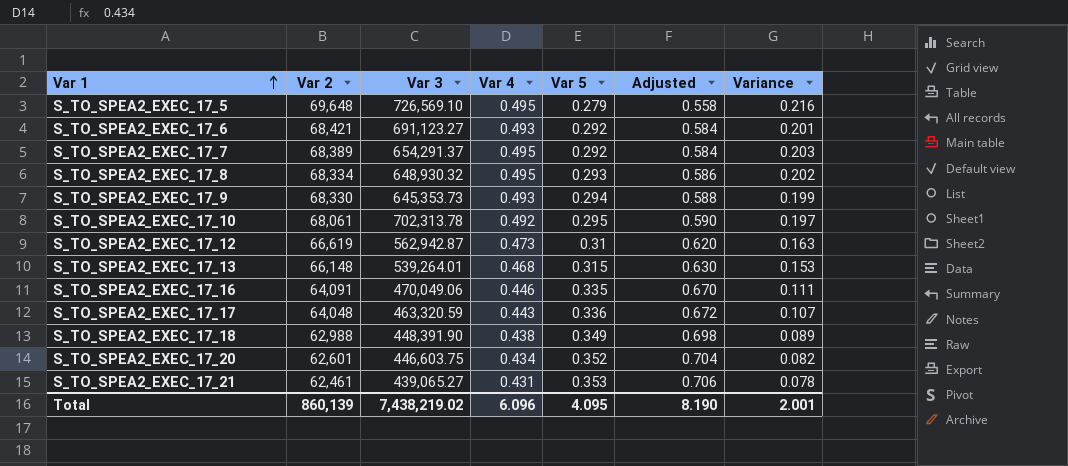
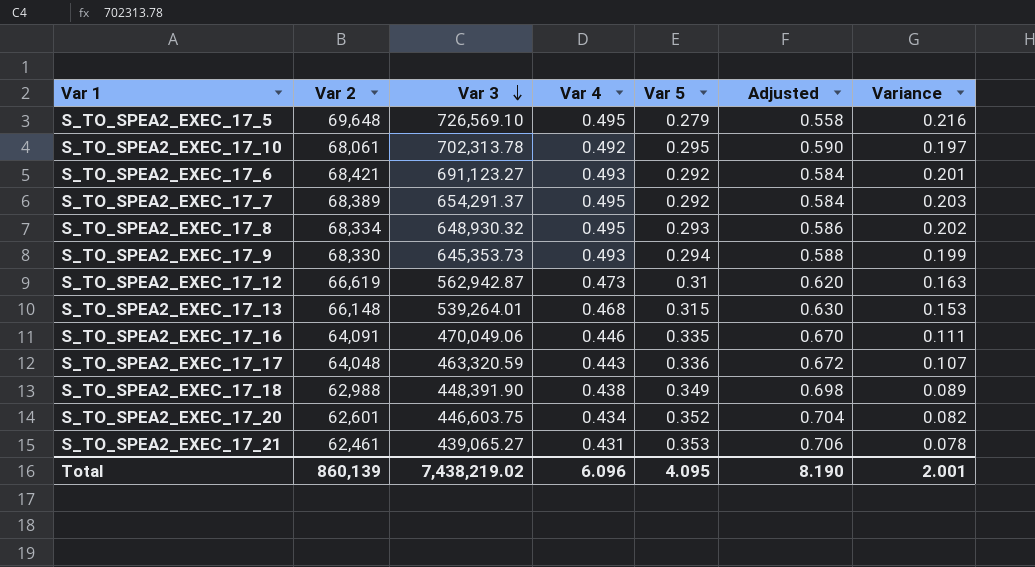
row order: Var 1 ascending -> Var 3 descending

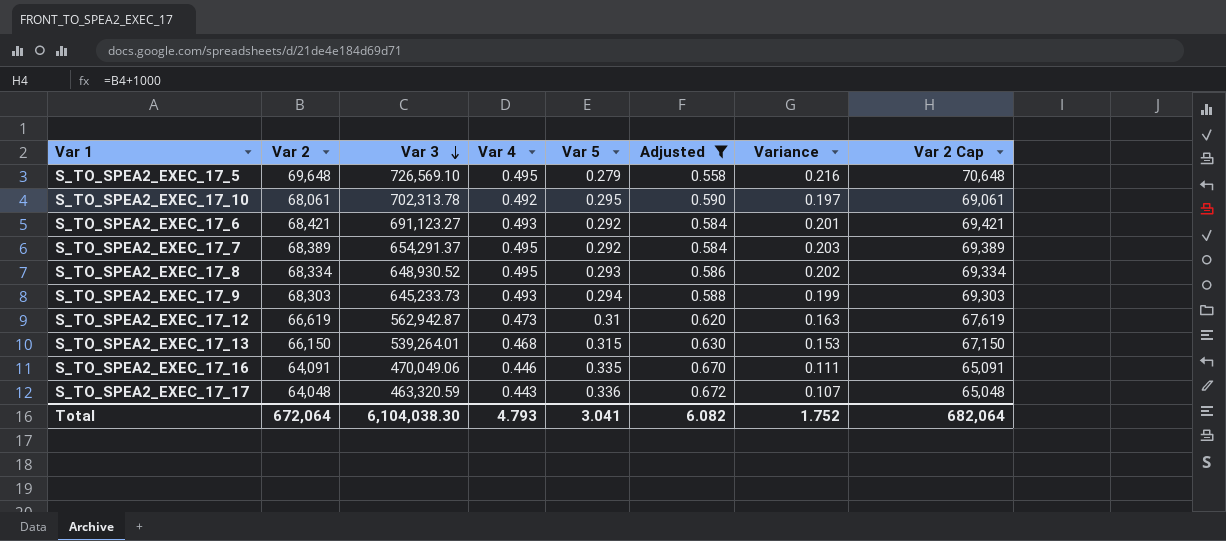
filter: none -> Adjusted <= 0.672
column Var 2 Cap | formula: none -> [Var 2] + 1000
S_TO_SPEA2_EXEC_17_8 | Var 3: 648,930.32 -> 648,930.52
S_TO_SPEA2_EXEC_17_9 | Var 2: 68,330 -> 68,303
S_TO_SPEA2_EXEC_17_9 | Var 3: 645,353.73 -> 645,233.73
S_TO_SPEA2_EXEC_17_13 | Var 2: 66,148 -> 66,150
Total | Var 2: 860,139 -> 672,064
Total | Var 3: 7,438,219.02 -> 6,104,038.30
Total | Var 4: 6.096 -> 4.793
Total | Var 5: 4.095 -> 3.041
Total | Adjusted: 8.190 -> 6.082
Total | Variance: 2.001 -> 1.752

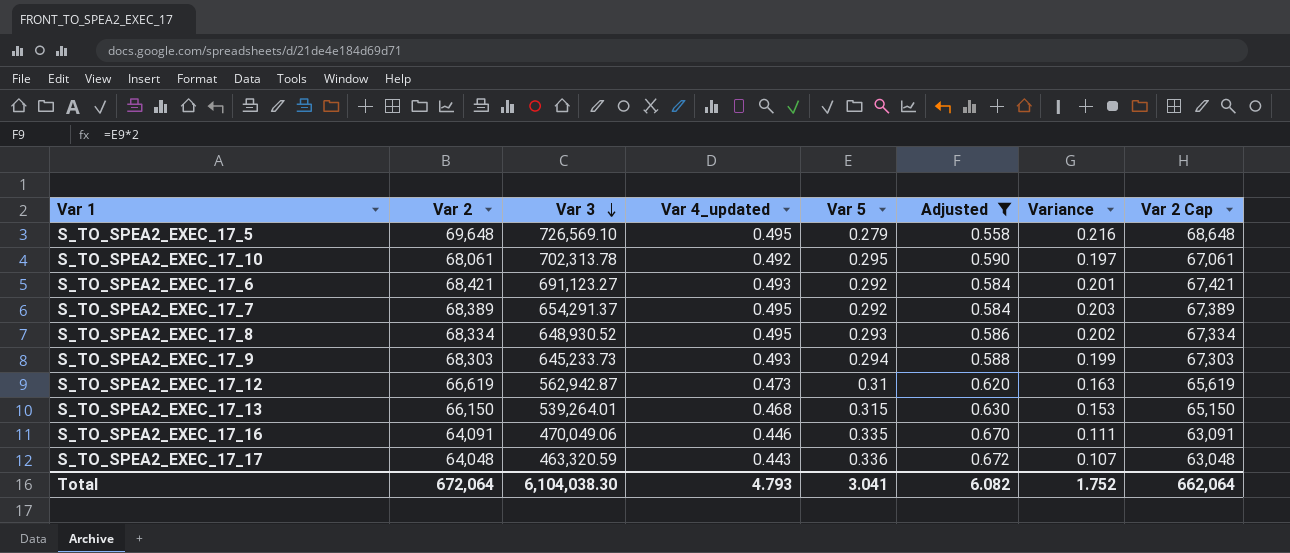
column name: Var 4 -> Var 4_updated
column Var 2 Cap | formula: [Var 2] + 1000 -> [Var 2] - 1000
Total | Var 2 Cap: 682,064 -> 662,064

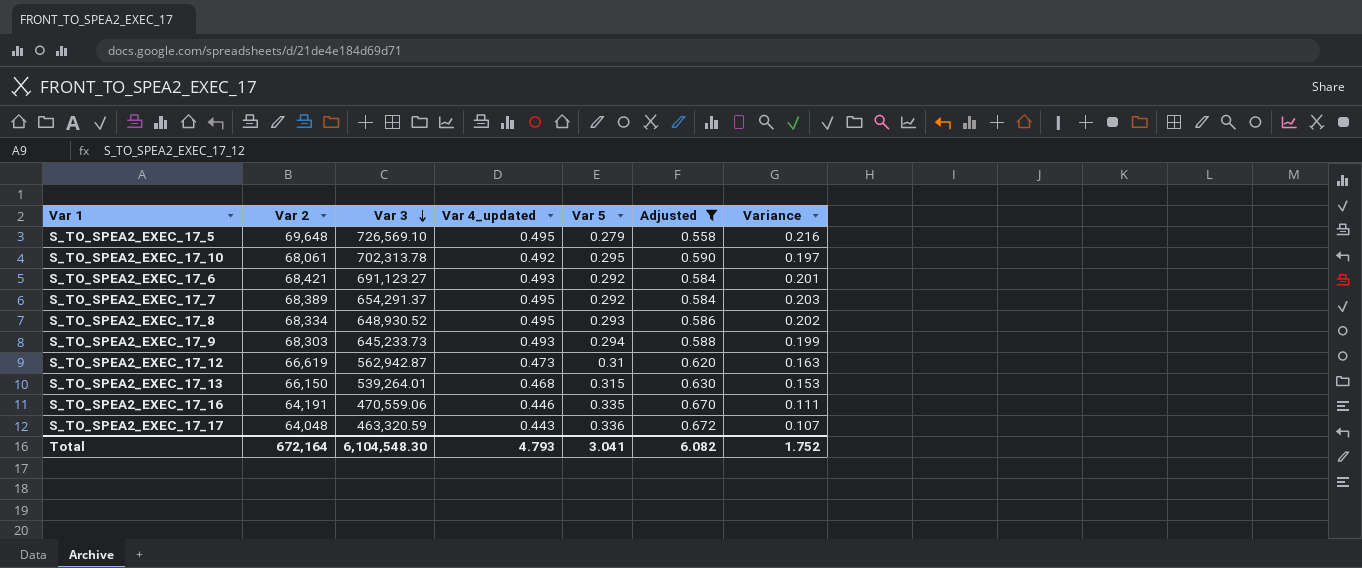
column Var 2 Cap | formula: [Var 2] - 1000 -> none
S_TO_SPEA2_EXEC_17_16 | Var 2: 64,091 -> 64,191
S_TO_SPEA2_EXEC_17_16 | Var 3: 470,049.06 -> 470,559.06
Total | Var 2: 672,064 -> 672,164
Total | Var 3: 6,104,038.30 -> 6,104,548.30

